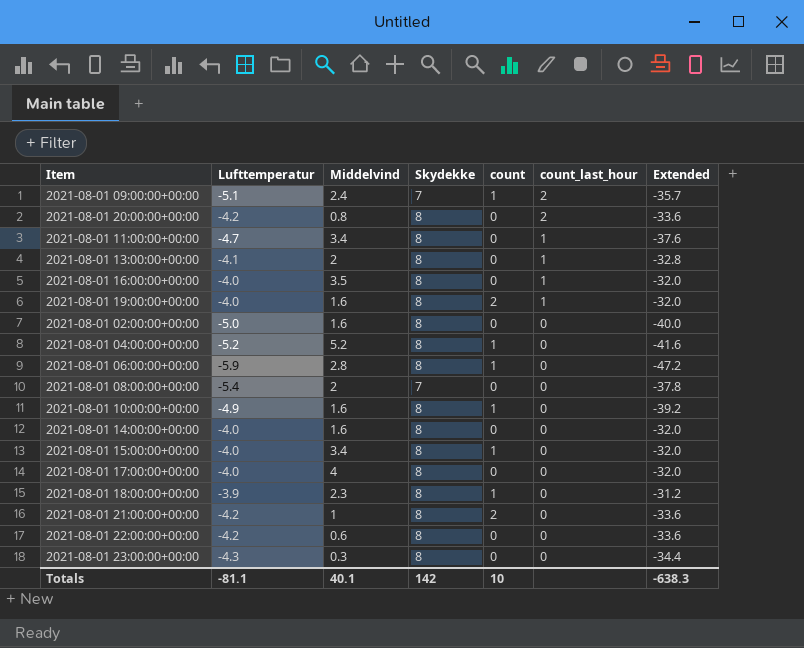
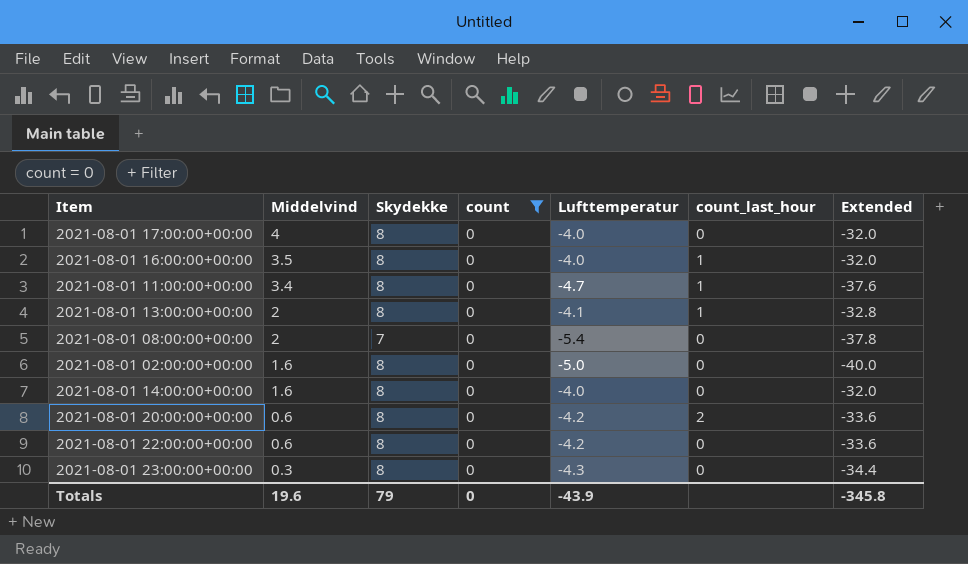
filter: none -> count = 0
row order: count_last_hour descending -> Middelvind descending
column Lufttemperatur | position: 2 -> 5
2021-08-01 20:00:00+00:00 | Middelvind: 0.8 -> 0.6
Totals | Middelvind: 40.1 -> 19.6
Totals | Skydekke: 142 -> 79
Totals | count: 10 -> 0
Totals | Lufttemperatur: -81.1 -> -43.9
Totals | Extended: -638.3 -> -345.8

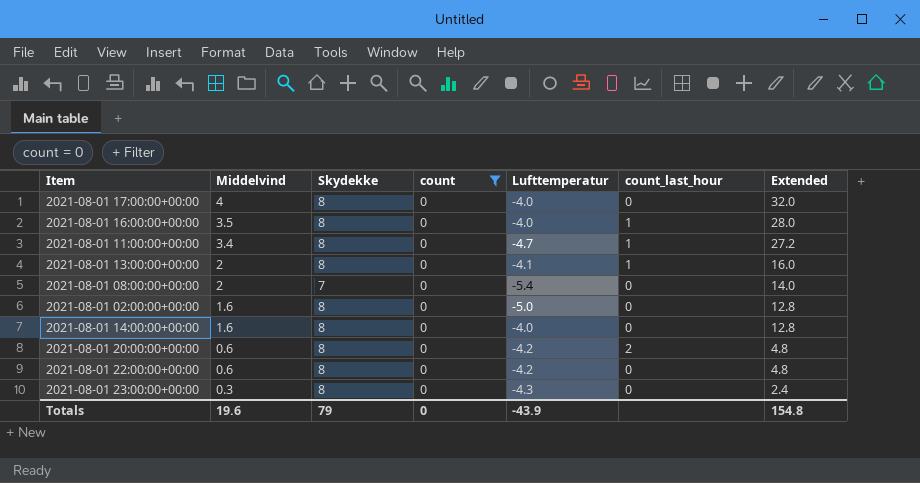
column Extended | formula: [Skydekke] * [Lufttemperatur] -> [Middelvind] * [Skydekke]
Totals | Extended: -345.8 -> 154.8

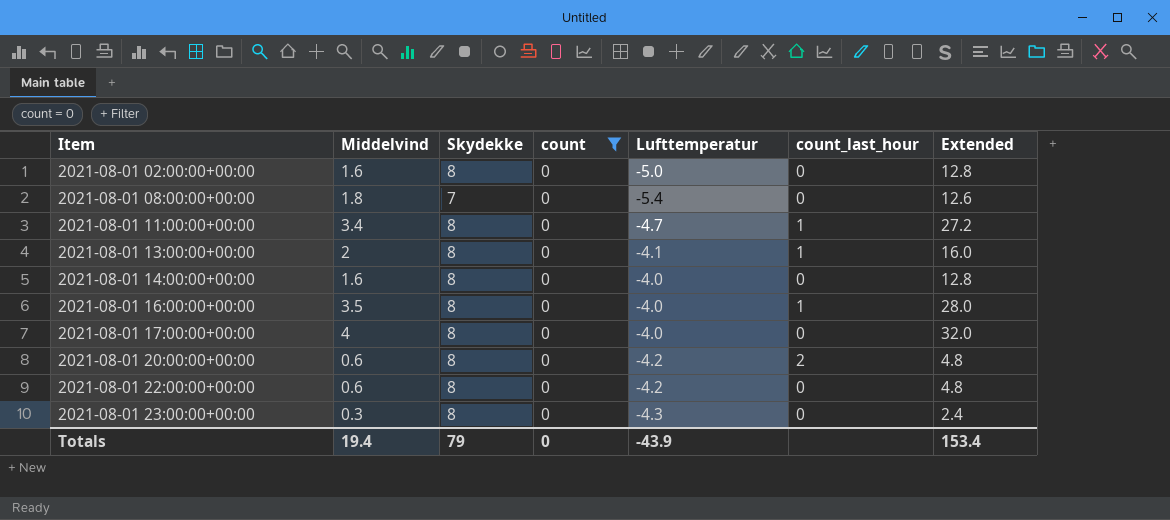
row order: Middelvind descending -> Item ascending
2021-08-01 08:00:00+00:00 | Middelvind: 2 -> 1.8
2021-08-01 08:00:00+00:00 | Extended: 14.0 -> 12.6
Totals | Middelvind: 19.6 -> 19.4
Totals | Extended: 154.8 -> 153.4

